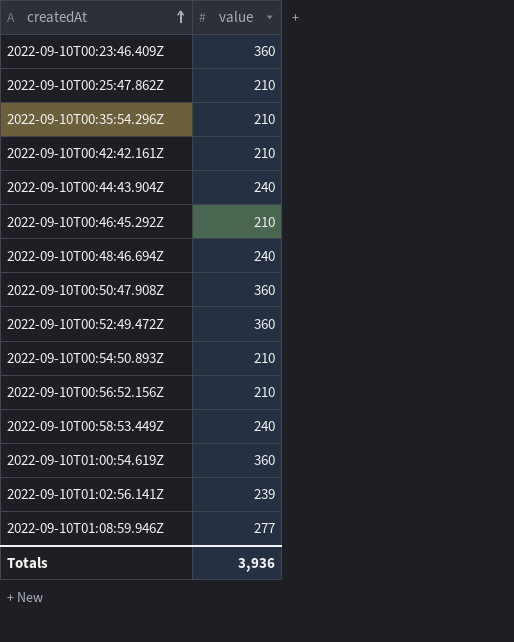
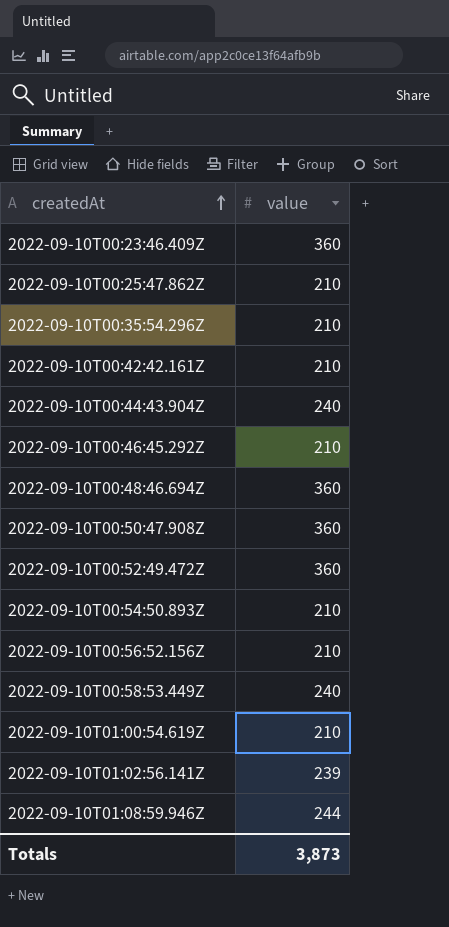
2022-09-10T00:48:46.694Z | value: 240 -> 360
2022-09-10T01:00:54.619Z | value: 360 -> 210
2022-09-10T01:08:59.946Z | value: 277 -> 244
Totals | value: 3,936 -> 3,873

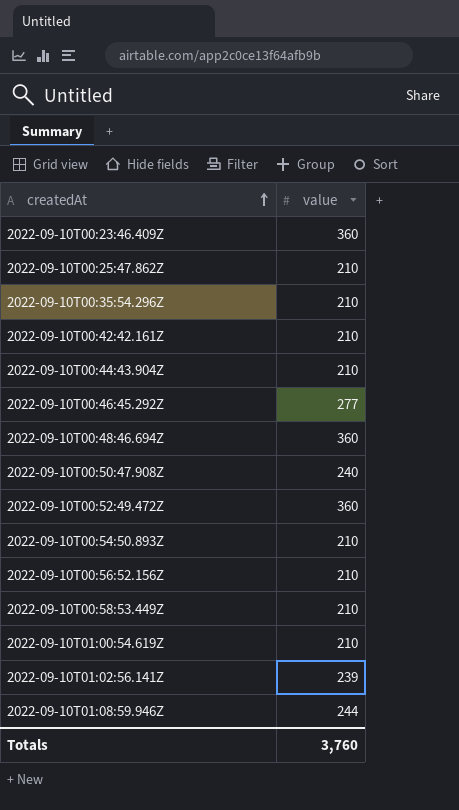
2022-09-10T00:44:43.904Z | value: 240 -> 210
2022-09-10T00:46:45.292Z | value: 210 -> 277
2022-09-10T00:50:47.908Z | value: 360 -> 240
2022-09-10T00:58:53.449Z | value: 240 -> 210
Totals | value: 3,873 -> 3,760

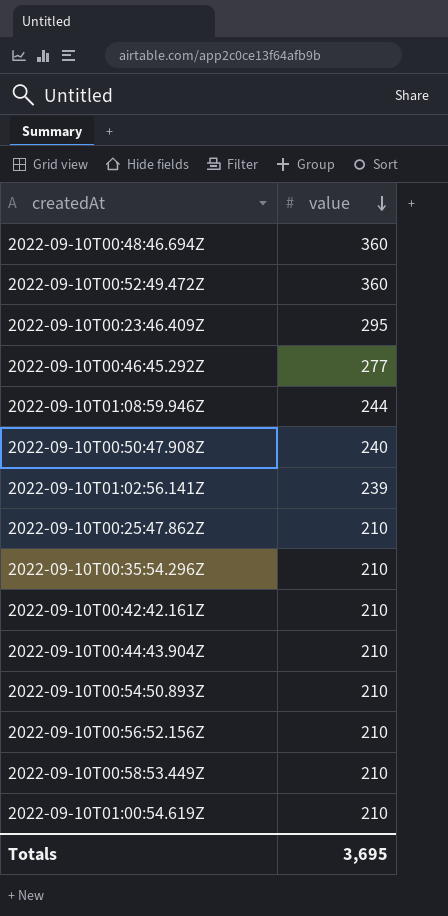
row order: createdAt ascending -> value descending
2022-09-10T00:23:46.409Z | value: 360 -> 295
Totals | value: 3,760 -> 3,695

